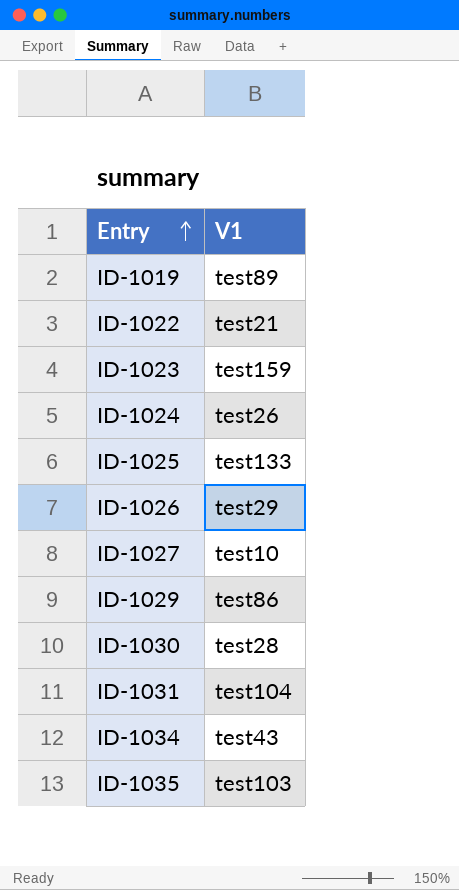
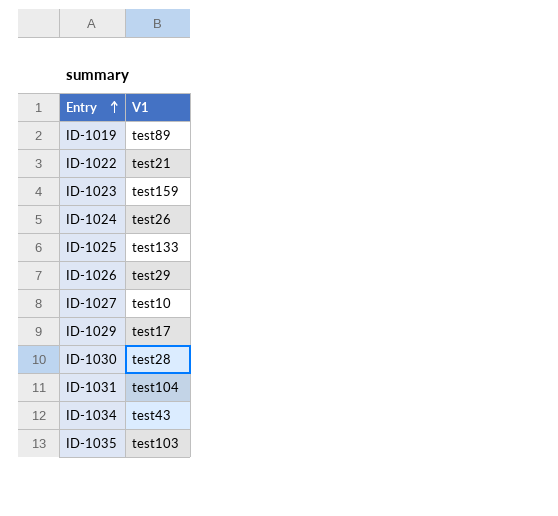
ID-1029 | V1: test86 -> test17

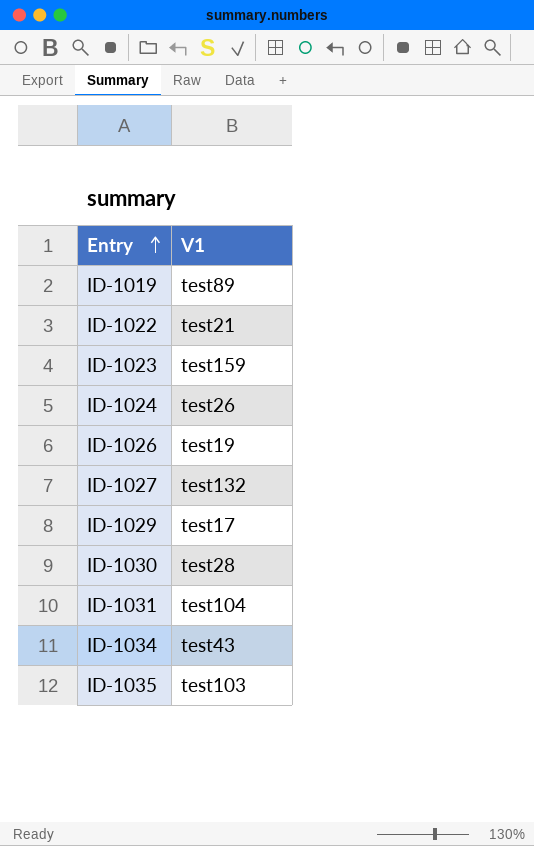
row ID-1025: test133 -> none
ID-1026 | V1: test29 -> test19
ID-1027 | V1: test10 -> test132

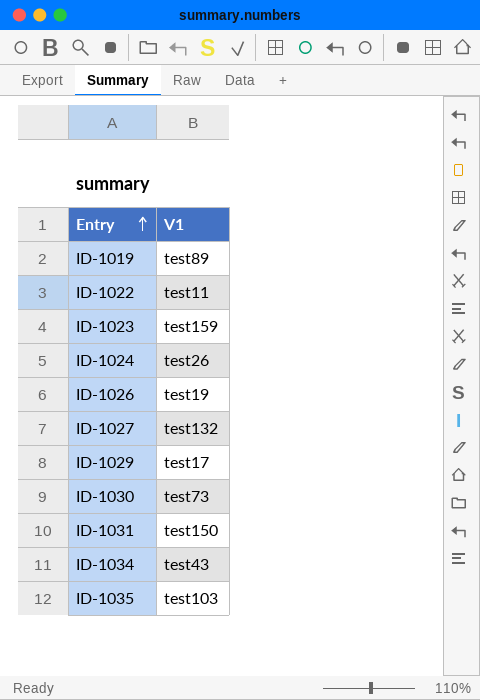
ID-1022 | V1: test21 -> test11
ID-1030 | V1: test28 -> test73
ID-1031 | V1: test104 -> test150

